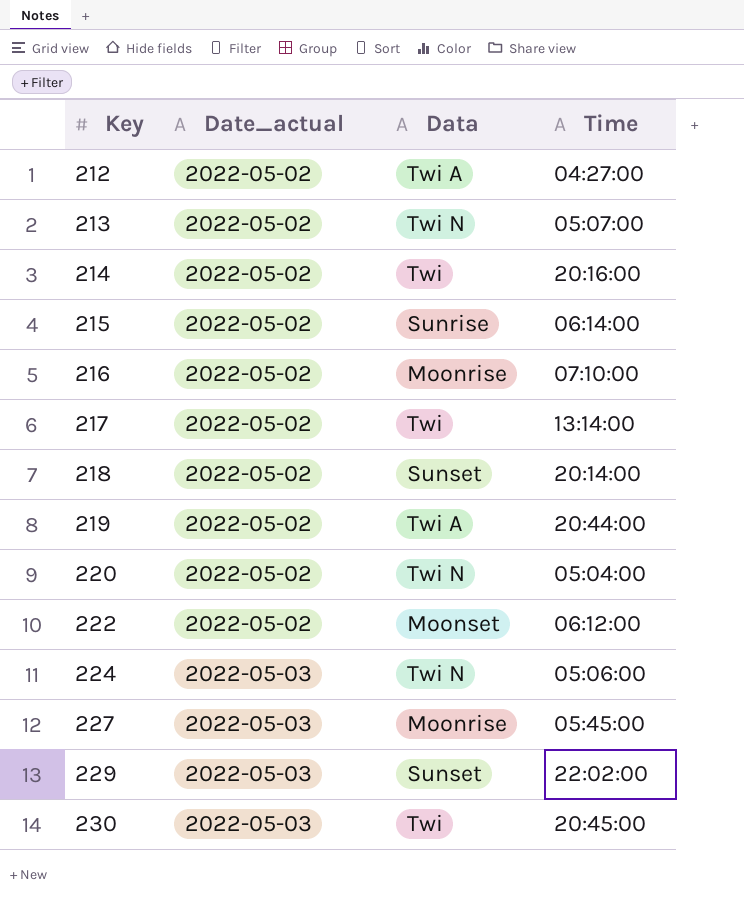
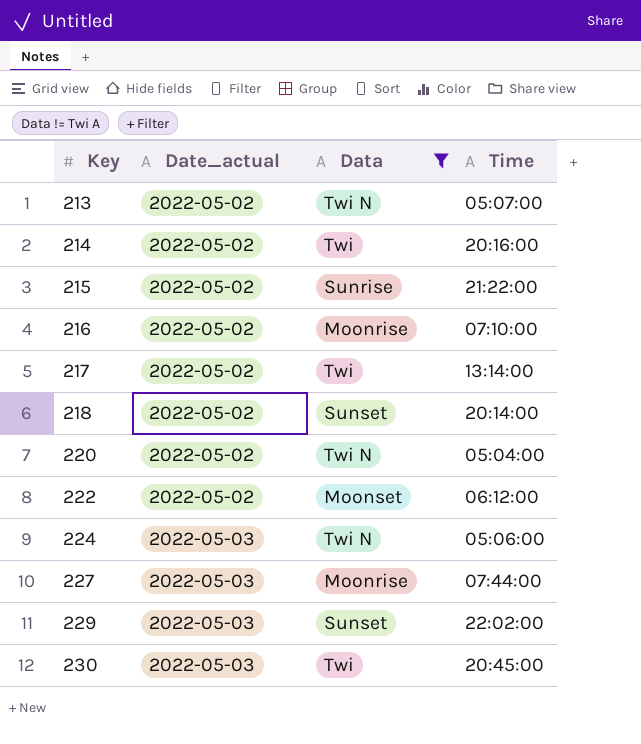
filter: none -> Data != Twi A
215 | Time: 06:14:00 -> 21:22:00
227 | Time: 05:45:00 -> 07:44:00

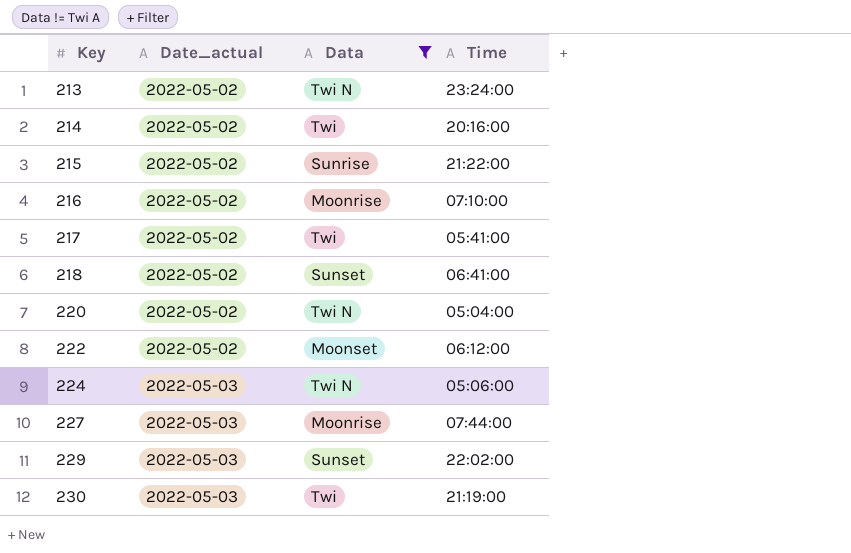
213 | Time: 05:07:00 -> 23:24:00
217 | Time: 13:14:00 -> 05:41:00
218 | Time: 20:14:00 -> 06:41:00
230 | Time: 20:45:00 -> 21:19:00

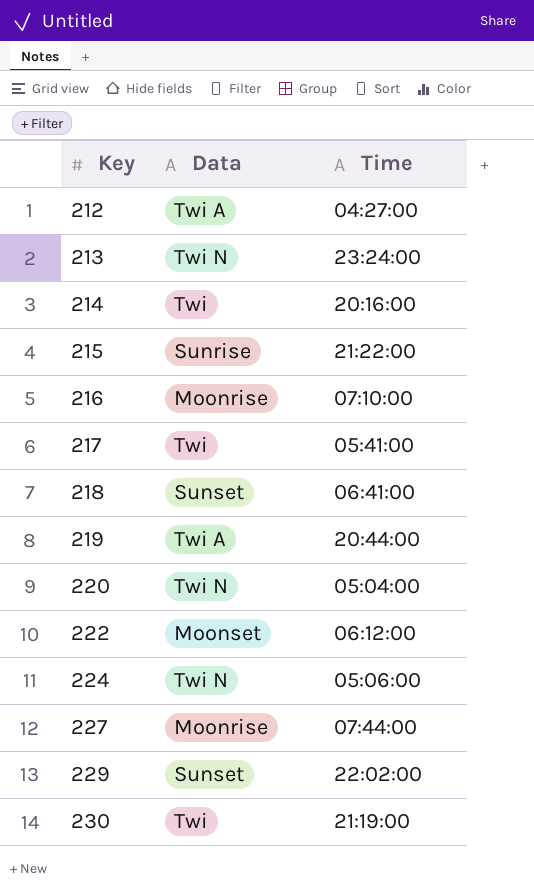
filter: Data != Twi A -> none
column Date_actual | position: 2 -> none

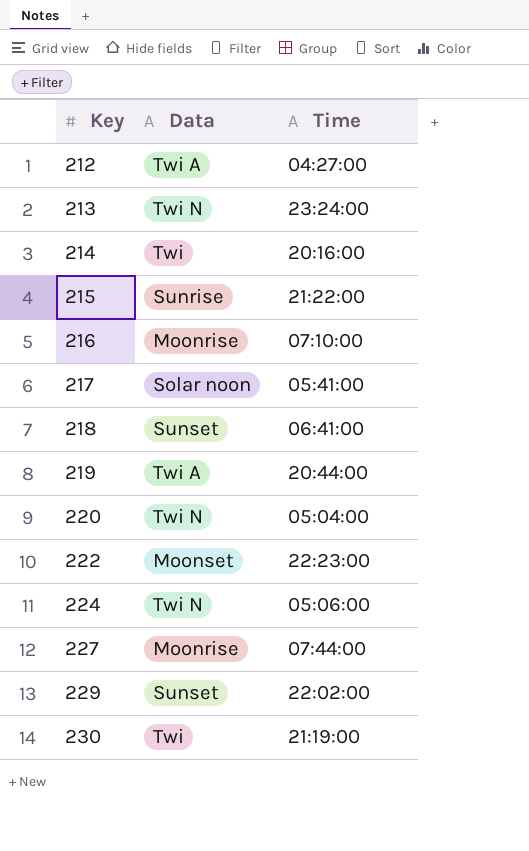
217 | Data: Twi -> Solar noon
222 | Time: 06:12:00 -> 22:23:00

